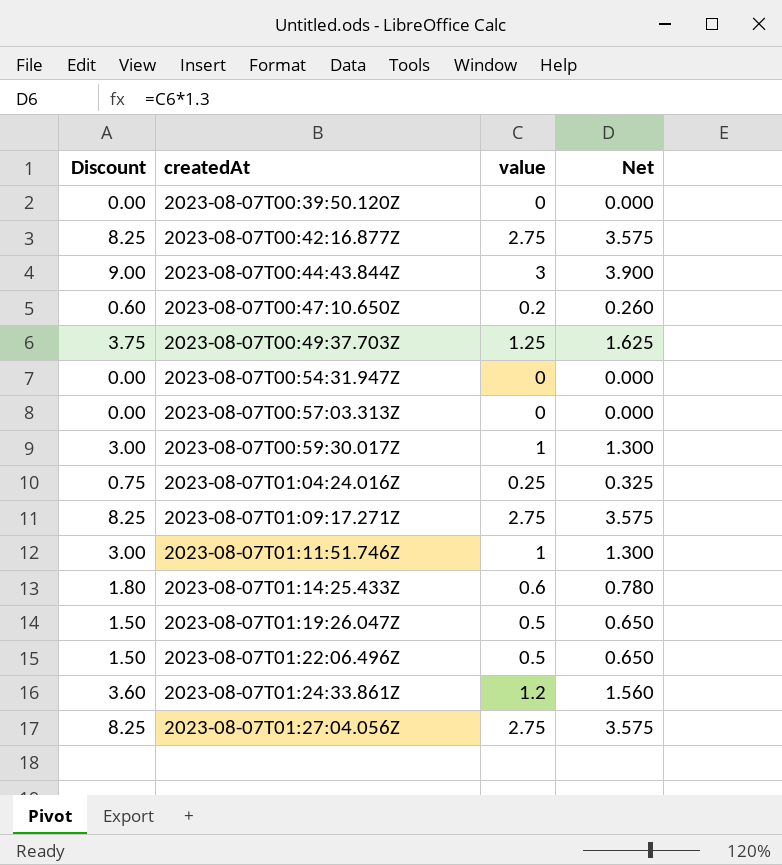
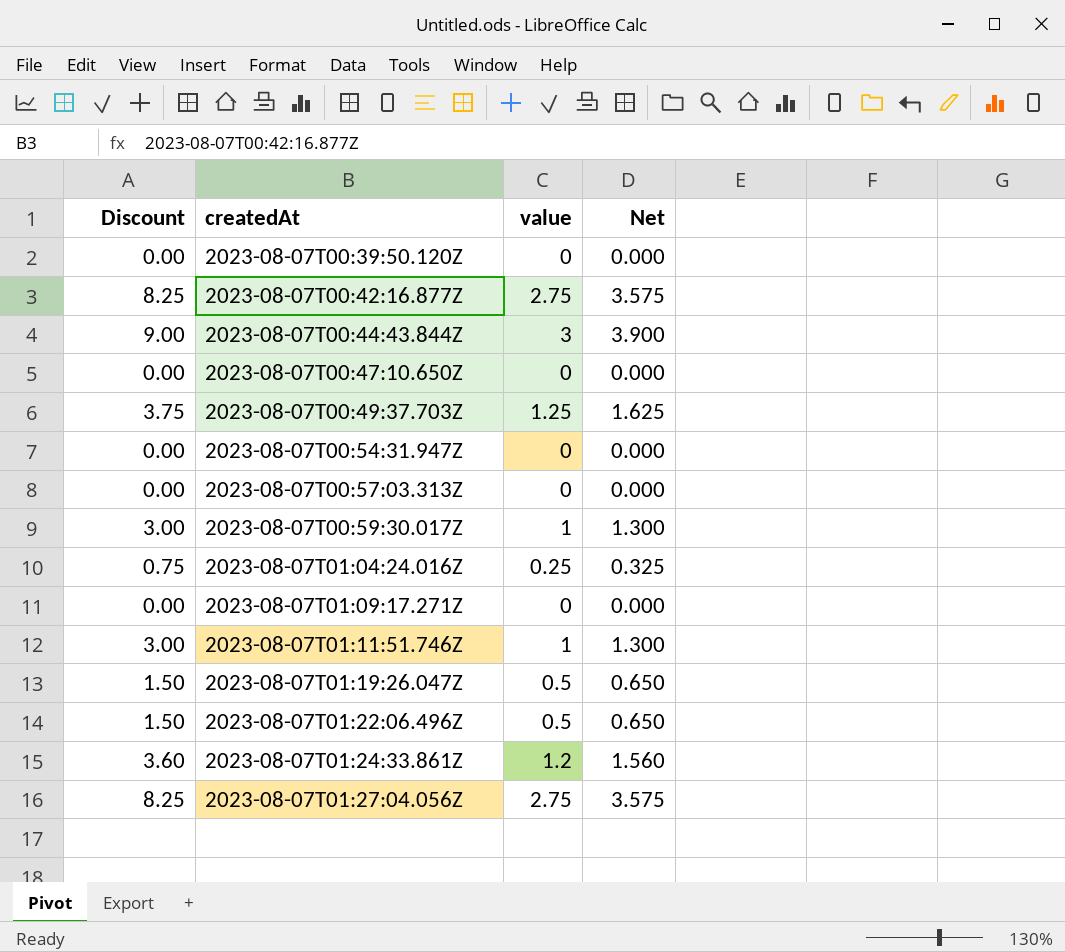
row 2023-08-07T01:14:25.433Z: 1.80 | 0.6 | 0.780 -> none
2023-08-07T00:47:10.650Z | Discount: 0.60 -> 0.00
2023-08-07T00:47:10.650Z | value: 0.2 -> 0
2023-08-07T00:47:10.650Z | Net: 0.260 -> 0.000
2023-08-07T01:09:17.271Z | Discount: 8.25 -> 0.00
2023-08-07T01:09:17.271Z | value: 2.75 -> 0
2023-08-07T01:09:17.271Z | Net: 3.575 -> 0.000

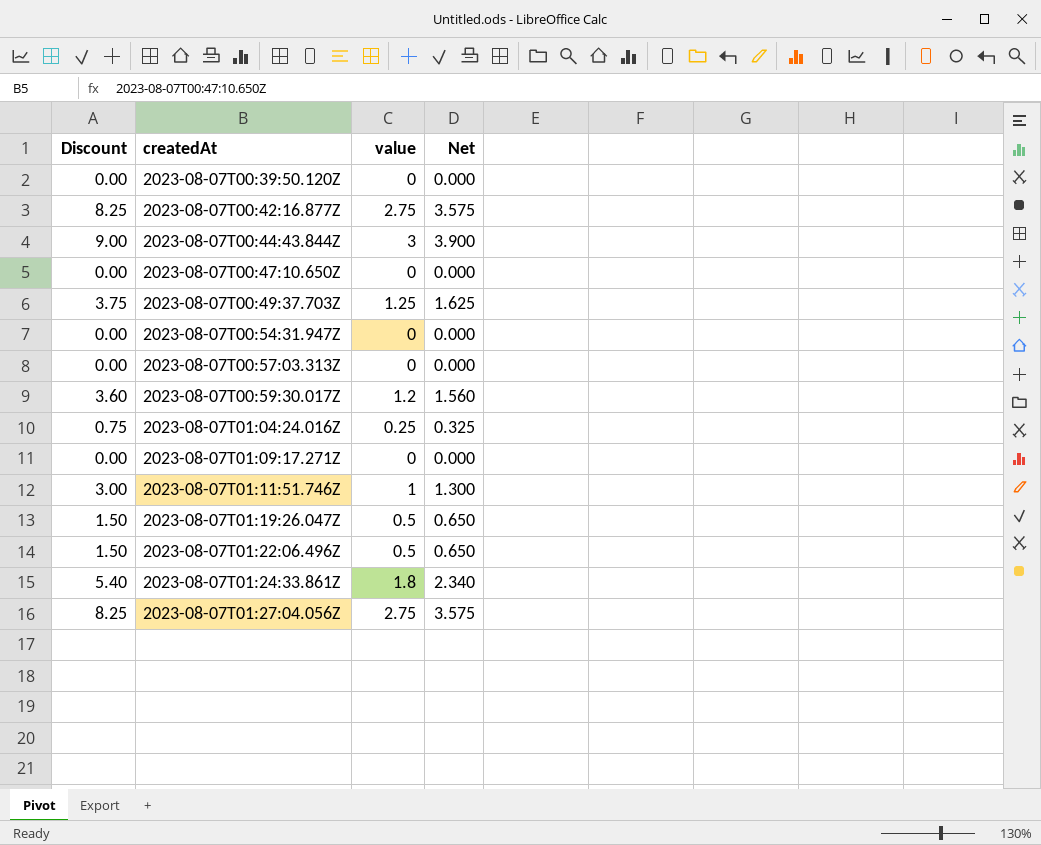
2023-08-07T00:59:30.017Z | Discount: 3.00 -> 3.60
2023-08-07T00:59:30.017Z | value: 1 -> 1.2
2023-08-07T00:59:30.017Z | Net: 1.300 -> 1.560
2023-08-07T01:24:33.861Z | Discount: 3.60 -> 5.40
2023-08-07T01:24:33.861Z | value: 1.2 -> 1.8
2023-08-07T01:24:33.861Z | Net: 1.560 -> 2.340

